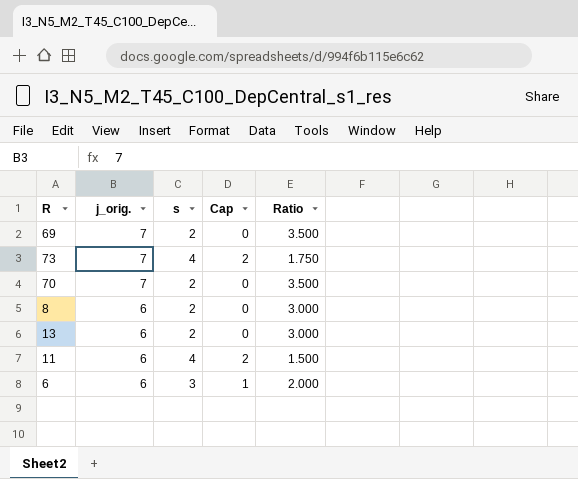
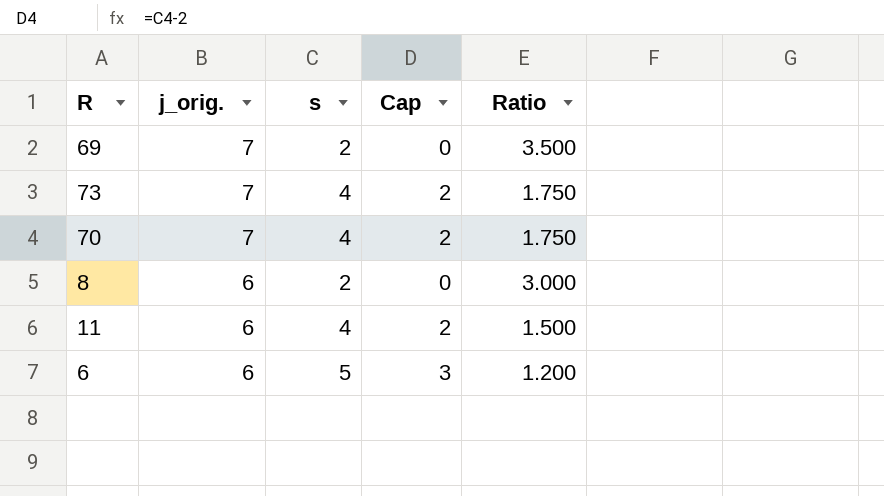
row 13: 6 | 2 | 0 | 3.000 -> none
70 | s: 2 -> 4
70 | Cap: 0 -> 2
70 | Ratio: 3.500 -> 1.750
6 | s: 3 -> 5
6 | Cap: 1 -> 3
6 | Ratio: 2.000 -> 1.200

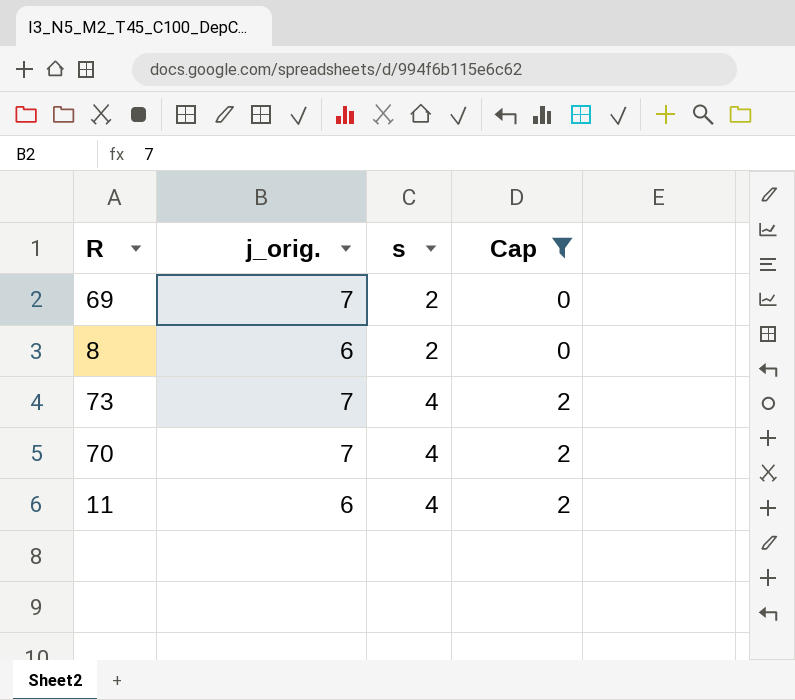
filter: none -> Cap != 3
row order: j_orig. descending -> s ascending
column Ratio | formula: [j_orig.] / [s] -> none

